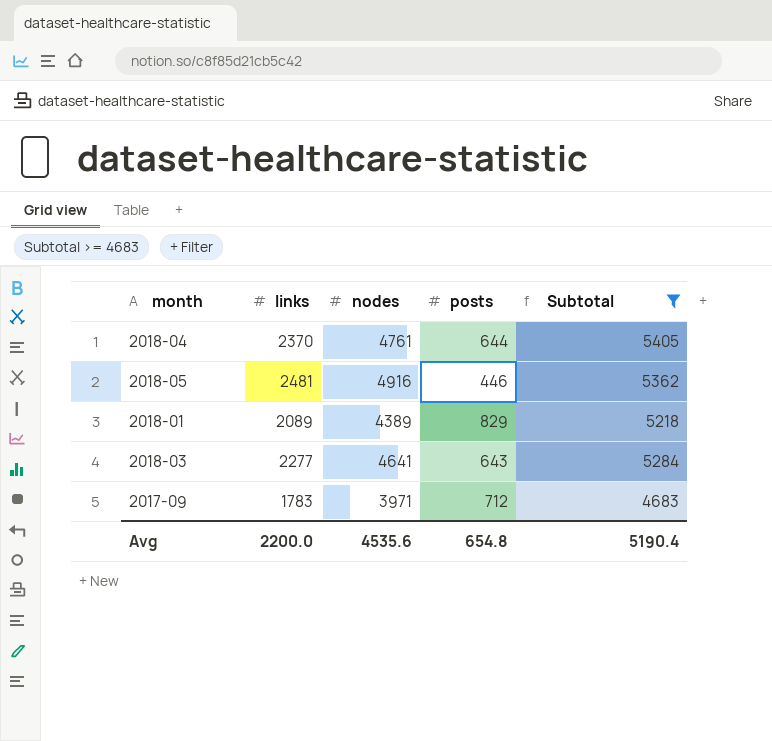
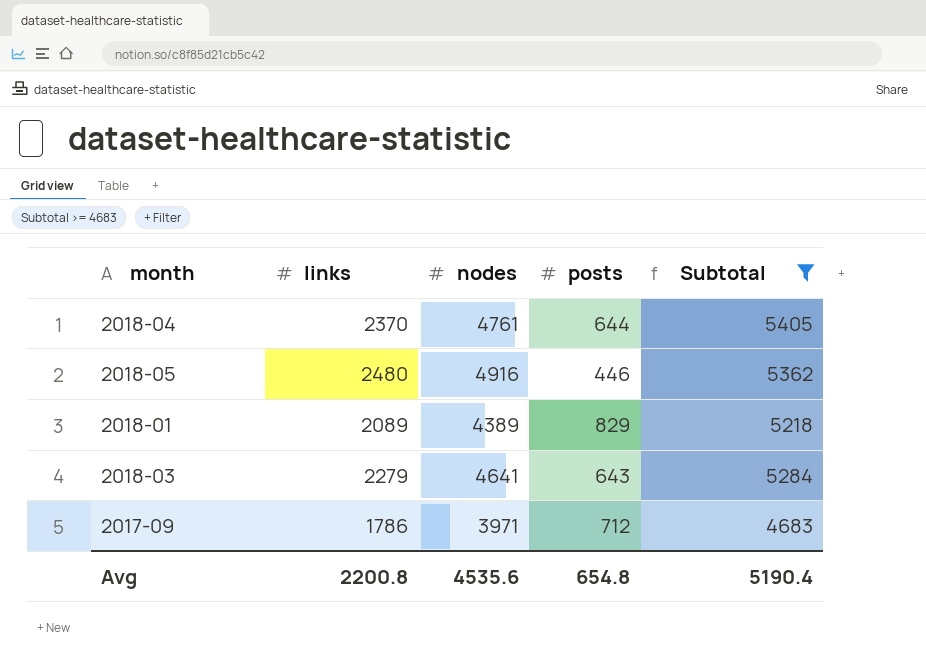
2018-05 | links: 2481 -> 2480
2018-03 | links: 2277 -> 2279
2017-09 | links: 1783 -> 1786
Avg | links: 2200.0 -> 2200.8

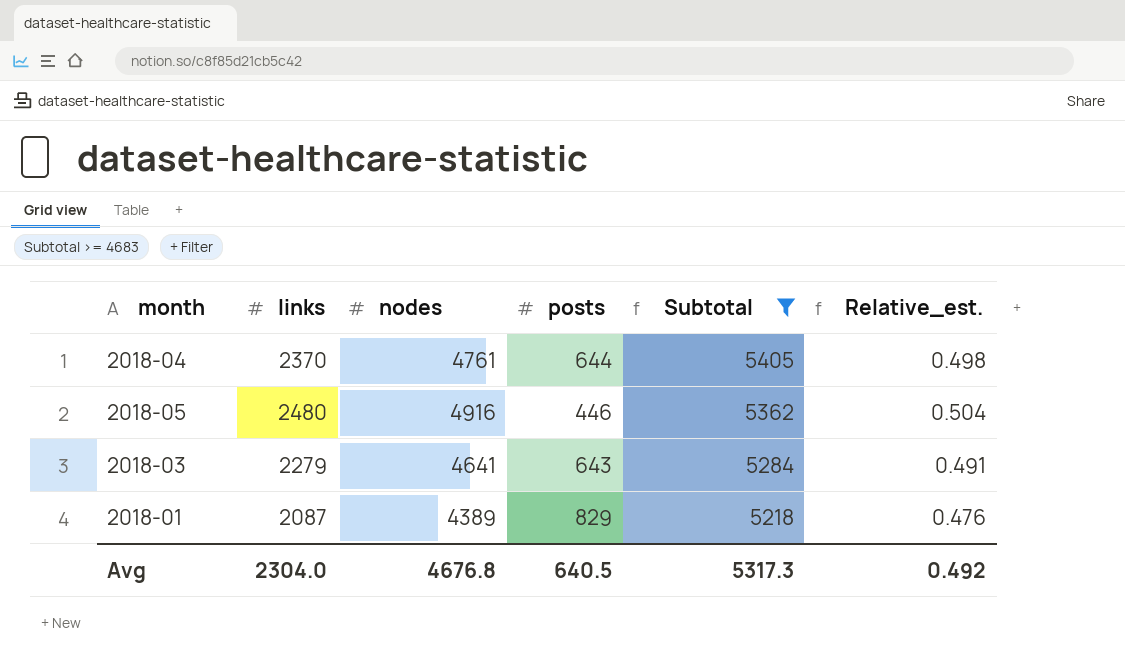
row order: none -> Subtotal descending
column Relative_est. | formula: none -> [links] / [nodes]
row 2017-09: 1786 | 3971 | 712 | 4683 -> none
2018-01 | links: 2089 -> 2087
Avg | links: 2200.8 -> 2304.0
Avg | nodes: 4535.6 -> 4676.8
Avg | posts: 654.8 -> 640.5
Avg | Subtotal: 5190.4 -> 5317.3

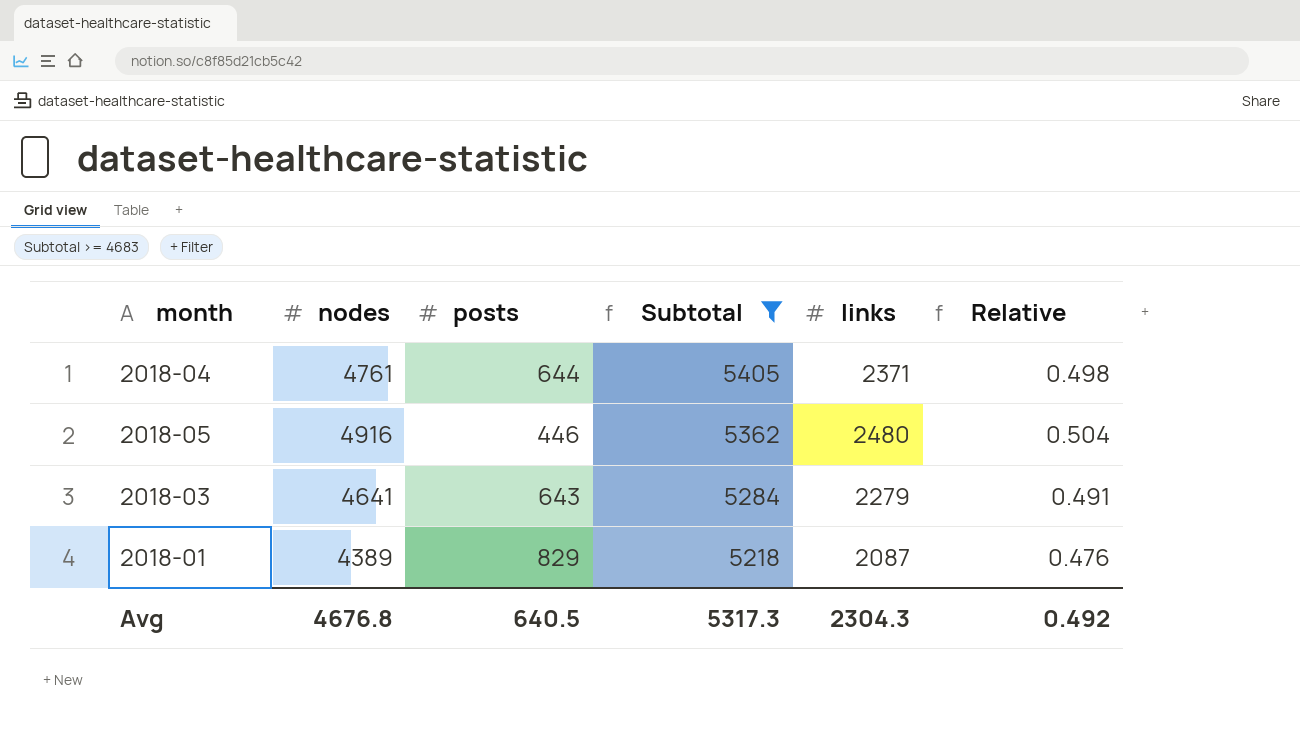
column links | position: 2 -> 5
column name: Relative_est. -> Relative
2018-04 | links: 2370 -> 2371
Avg | links: 2304.0 -> 2304.3

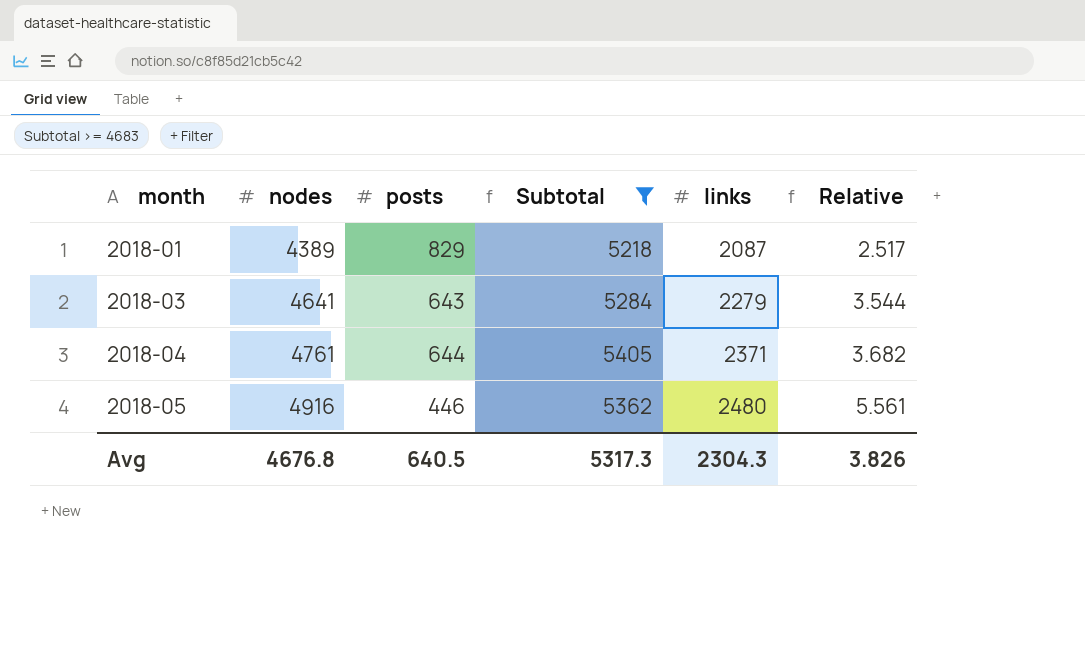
row order: Subtotal descending -> month ascending
column Relative | formula: [links] / [nodes] -> [links] / [posts]
Avg | Relative: 0.492 -> 3.826

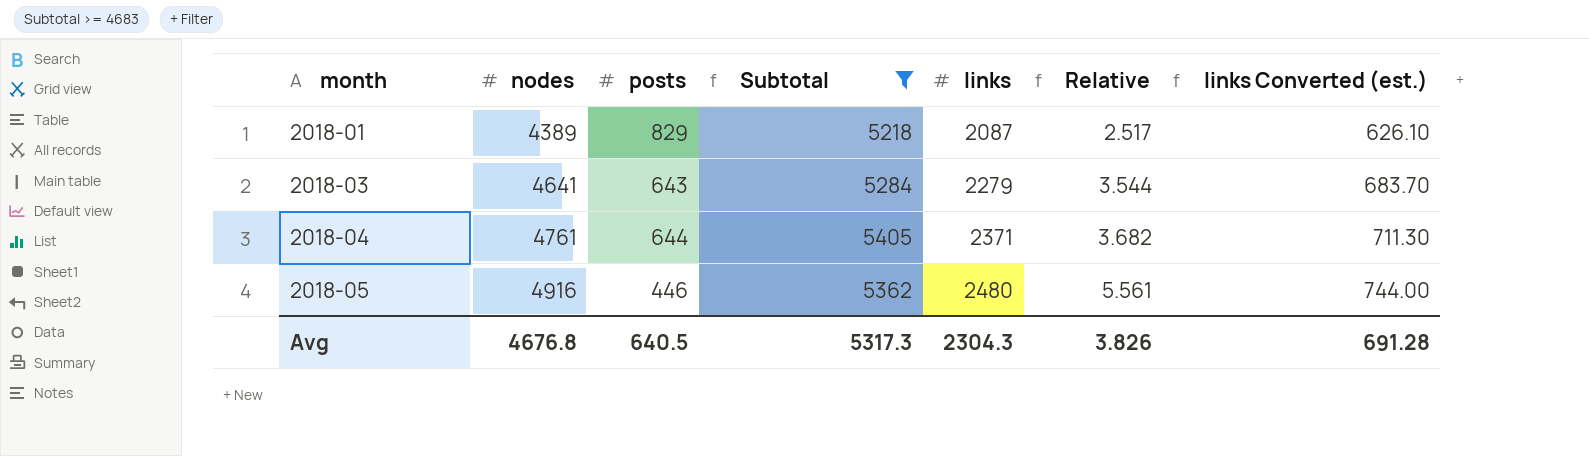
column links Converted (est.) | formula: none -> [links] * 0.3

